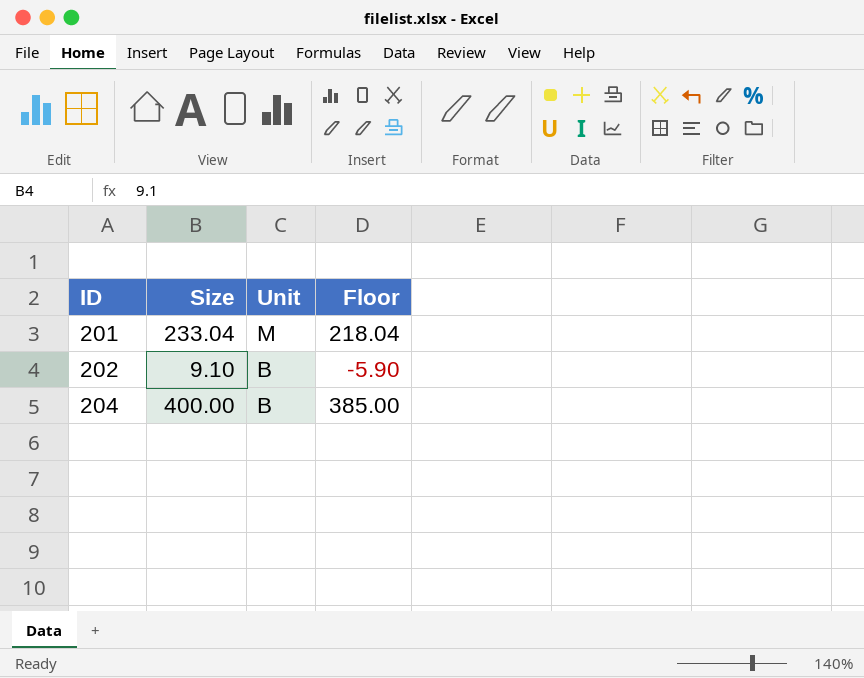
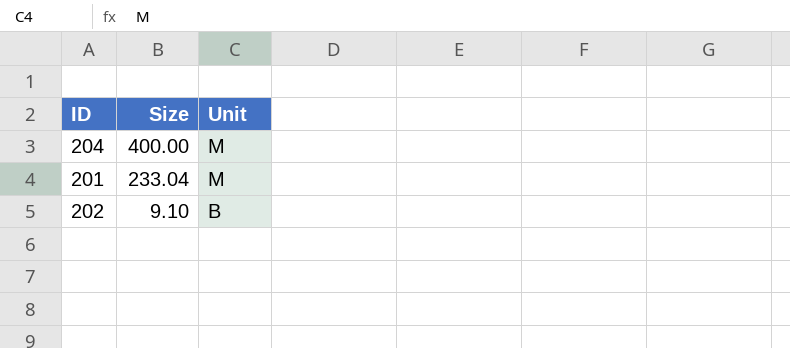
row order: ID ascending -> Size descending
column Floor | formula: [Size] - 15 -> none
204 | Unit: B -> M

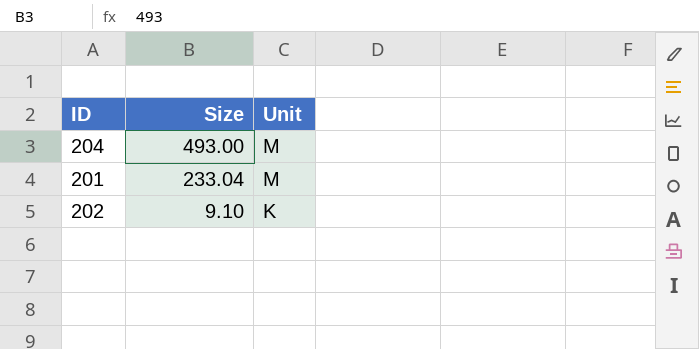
204 | Size: 400.00 -> 493.00
202 | Unit: B -> K

